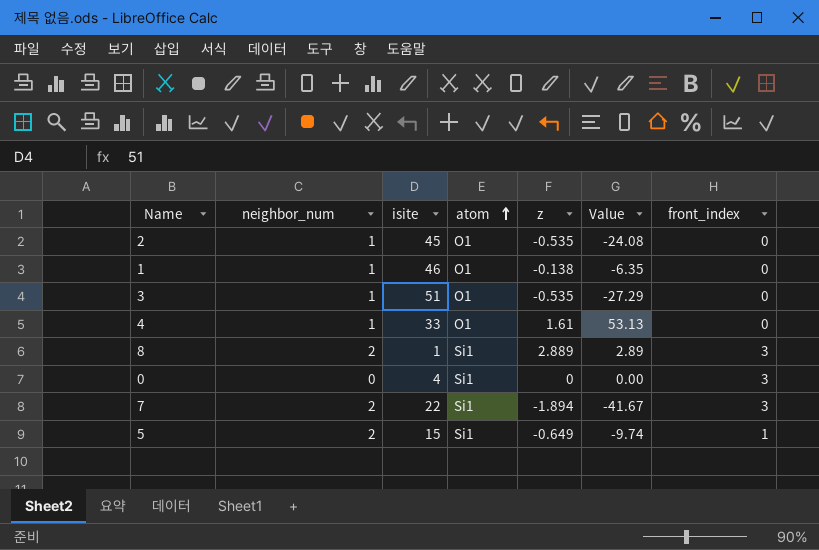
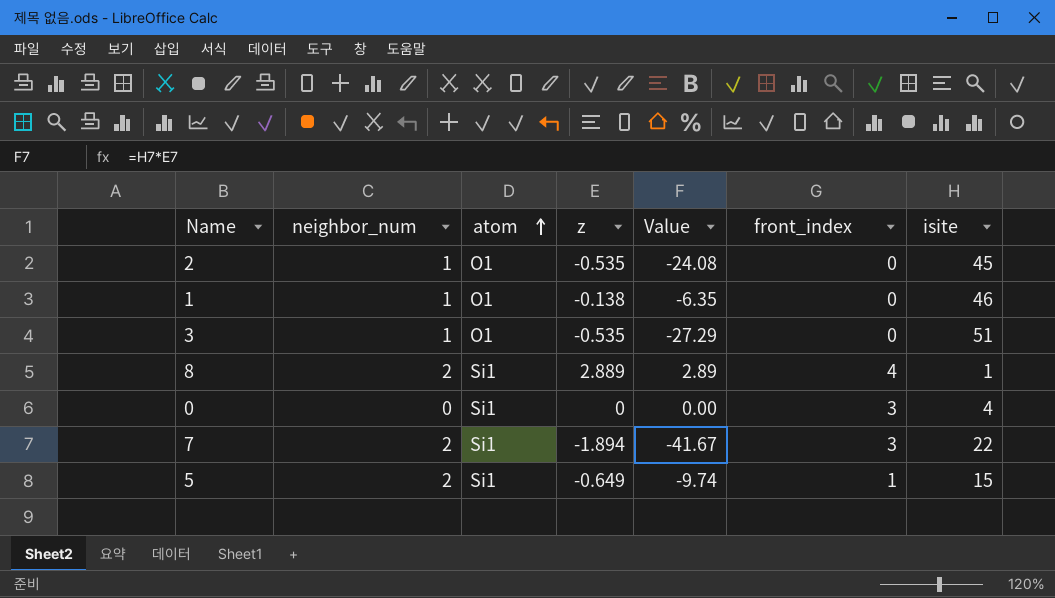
column isite | position: 3 -> 7
row 4: 1 | 33 | O1 | 1.61 | 53.13 | 0 -> none
8 | front_index: 3 -> 4

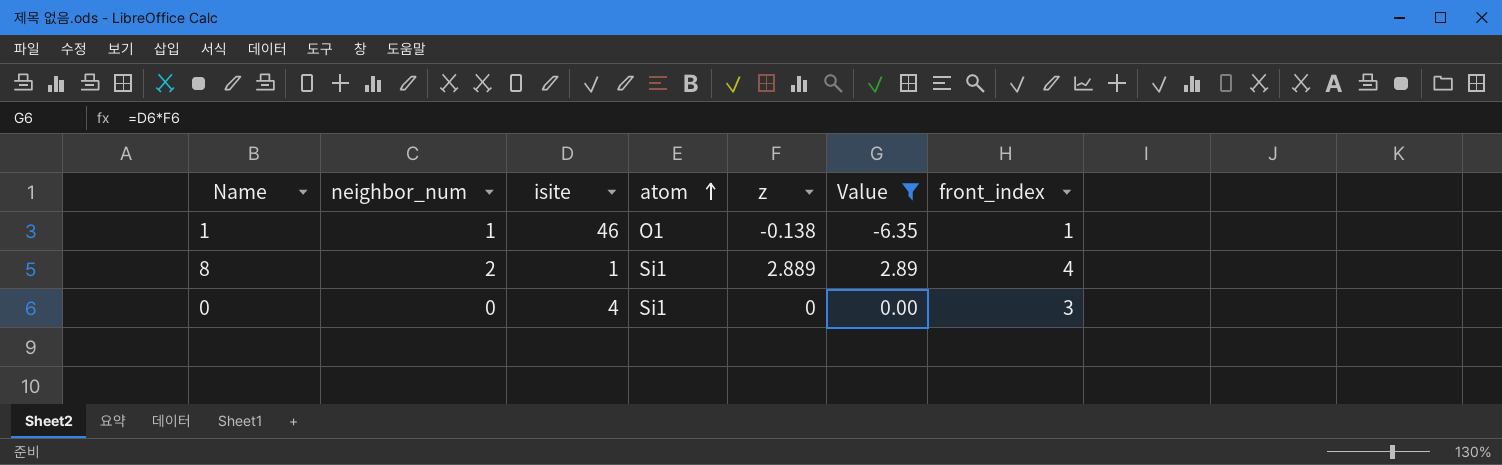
filter: none -> Value >= -6.35
column isite | position: 7 -> 3
1 | front_index: 0 -> 1

